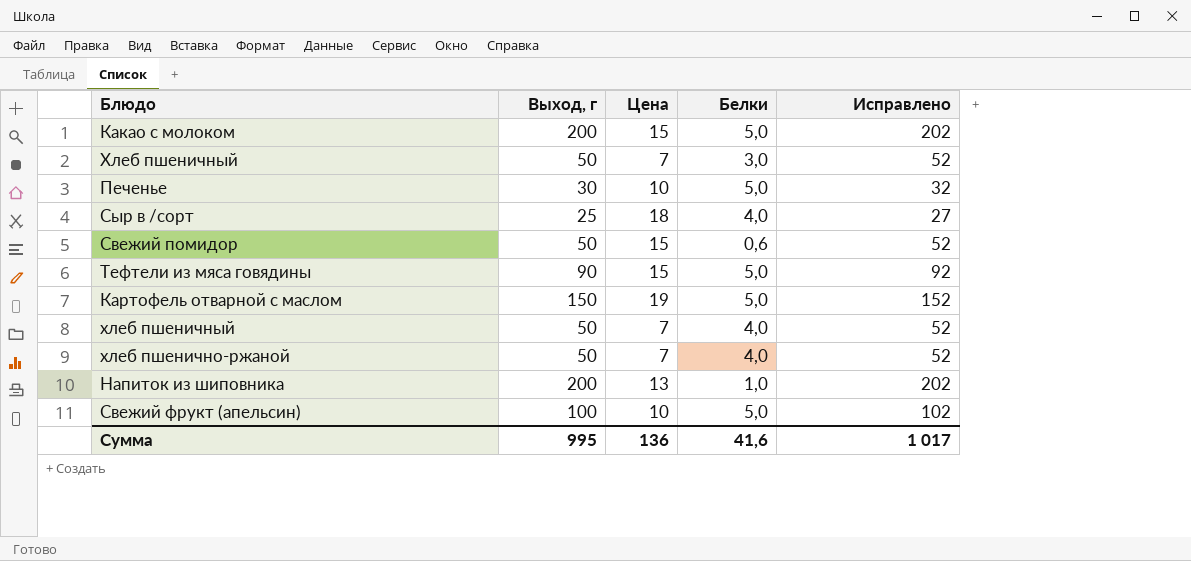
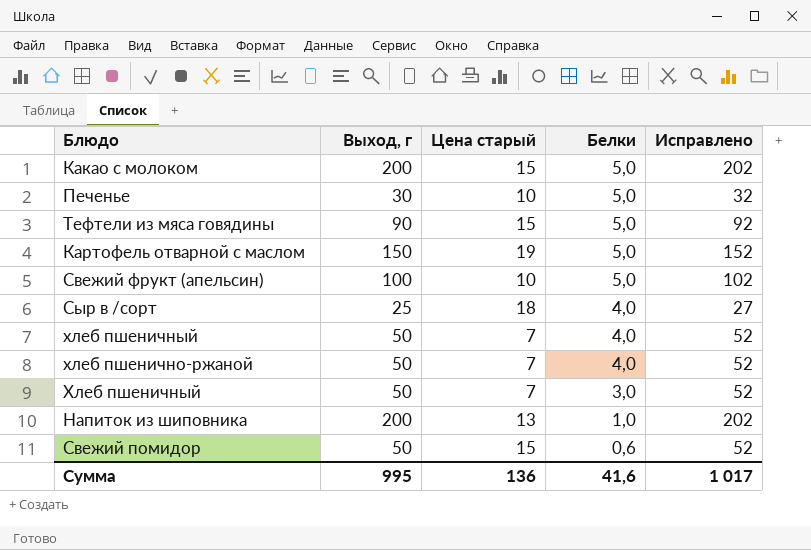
row order: none -> Белки descending
column name: Цена -> Цена старый

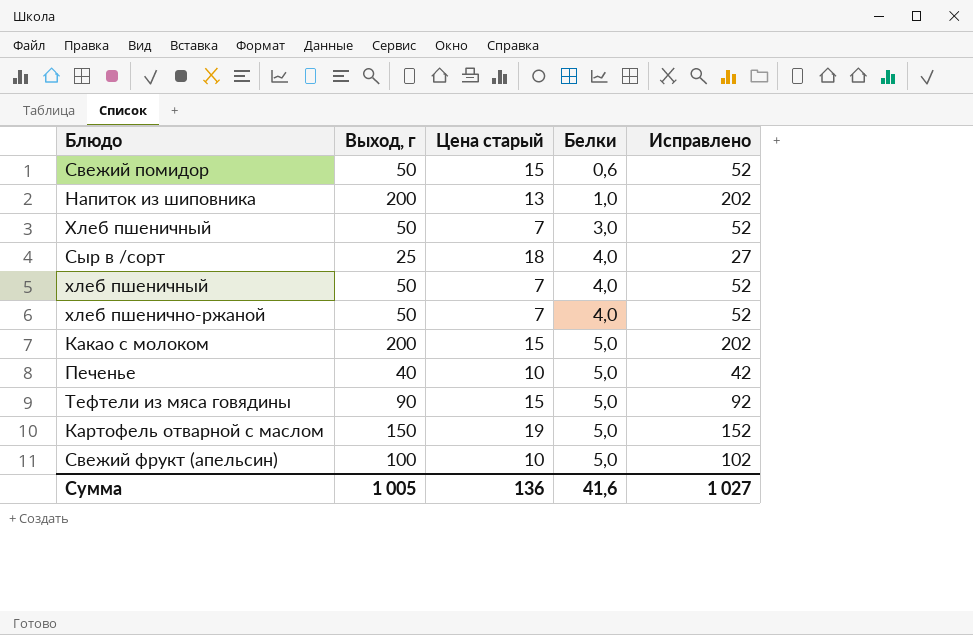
row order: Белки descending -> Белки ascending
Печенье | Выход, г: 30 -> 40
Печенье | Исправлено: 32 -> 42
Сумма | Выход, г: 995 -> 1 005
Сумма | Исправлено: 1 017 -> 1 027

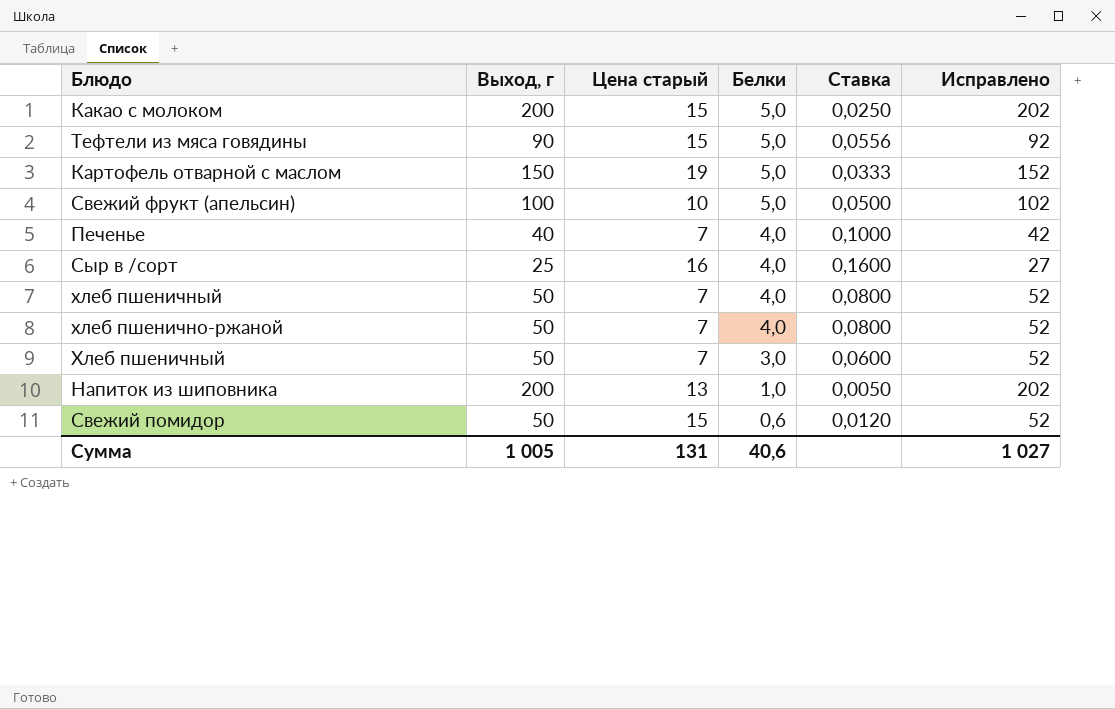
row order: Белки ascending -> Белки descending
column Ставка | formula: none -> [Белки] / [Выход, г]
Печенье | Цена старый: 10 -> 7
Печенье | Белки: 5,0 -> 4,0
Сыр в /сорт | Цена старый: 18 -> 16
Сумма | Цена старый: 136 -> 131
Сумма | Белки: 41,6 -> 40,6

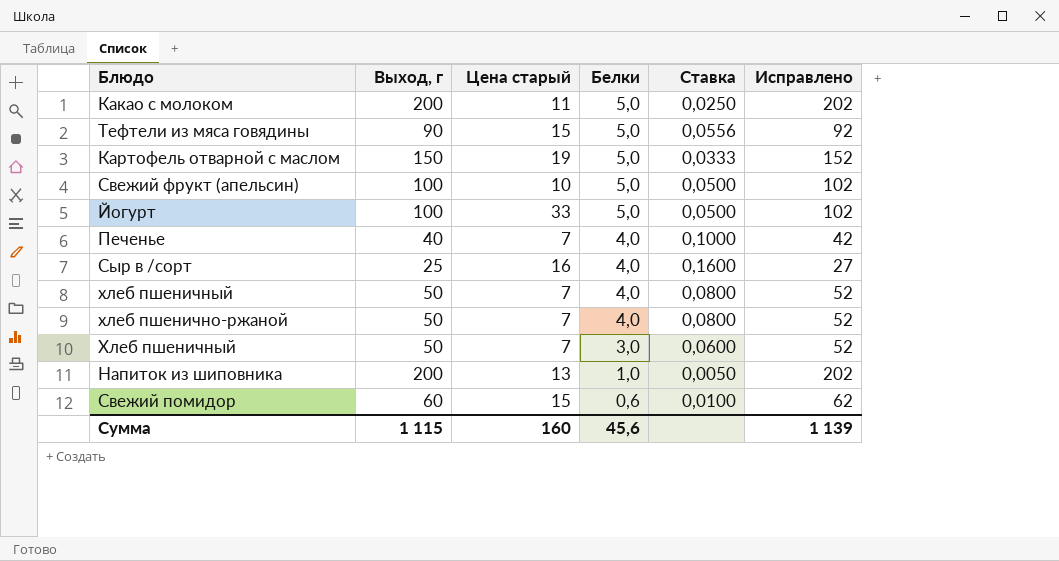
Какао с молоком | Цена старый: 15 -> 11
row Йогурт: none -> 100 | 33 | 5,0 | 0,0500 | 102
Свежий помидор | Выход, г: 50 -> 60
Свежий помидор | Ставка: 0,0120 -> 0,0100
Свежий помидор | Исправлено: 52 -> 62
Сумма | Выход, г: 1 005 -> 1 115
Сумма | Цена старый: 131 -> 160
Сумма | Белки: 40,6 -> 45,6
Сумма | Исправлено: 1 027 -> 1 139

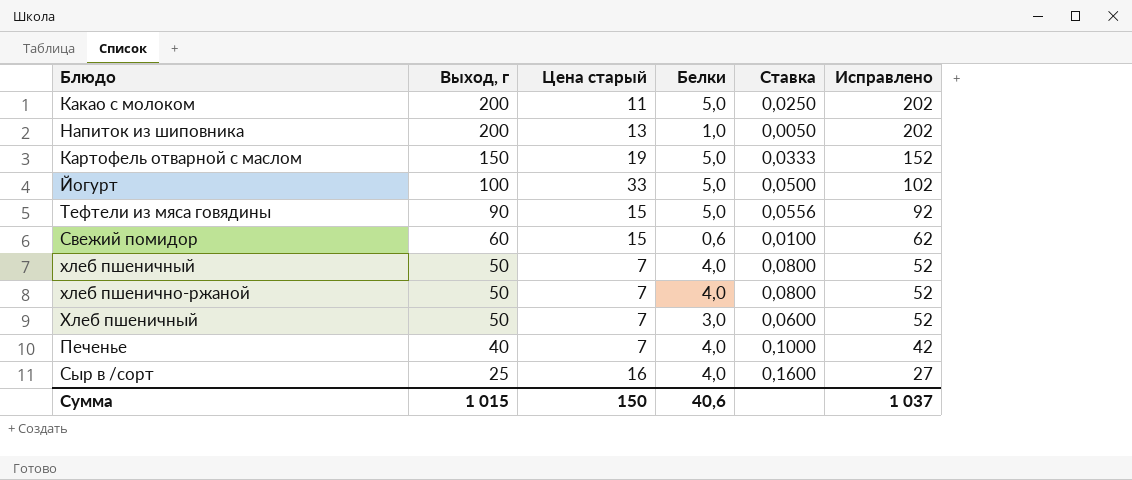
row order: Белки descending -> Выход, г descending
row Свежий фрукт (апельсин): 100 | 10 | 5,0 | 0,0500 | 102 -> none
Сумма | Выход, г: 1 115 -> 1 015
Сумма | Цена старый: 160 -> 150
Сумма | Белки: 45,6 -> 40,6
Сумма | Исправлено: 1 139 -> 1 037

